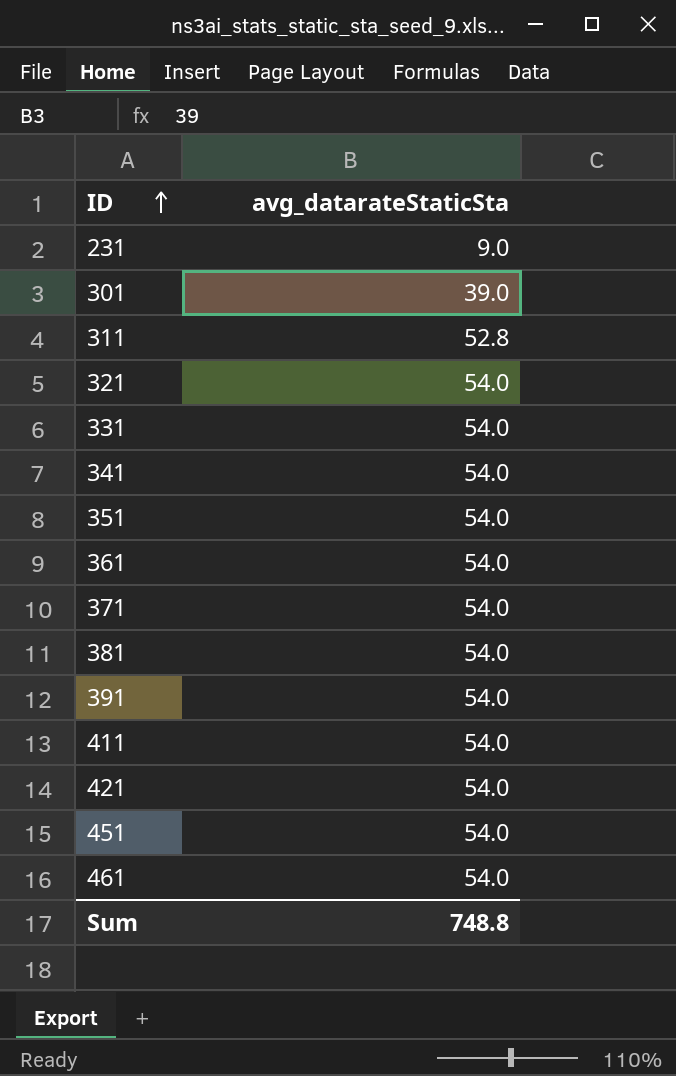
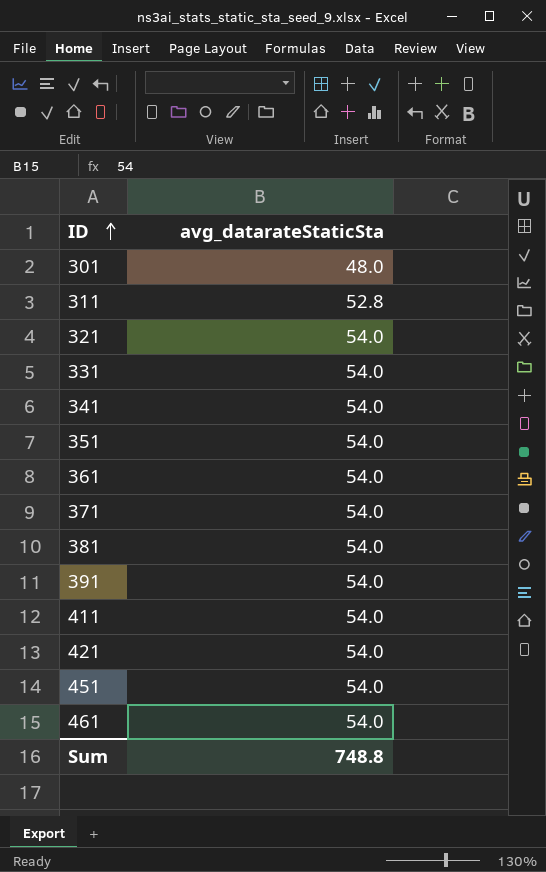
row 231: 9.0 -> none
301 | avg_datarateStaticSta: 39.0 -> 48.0

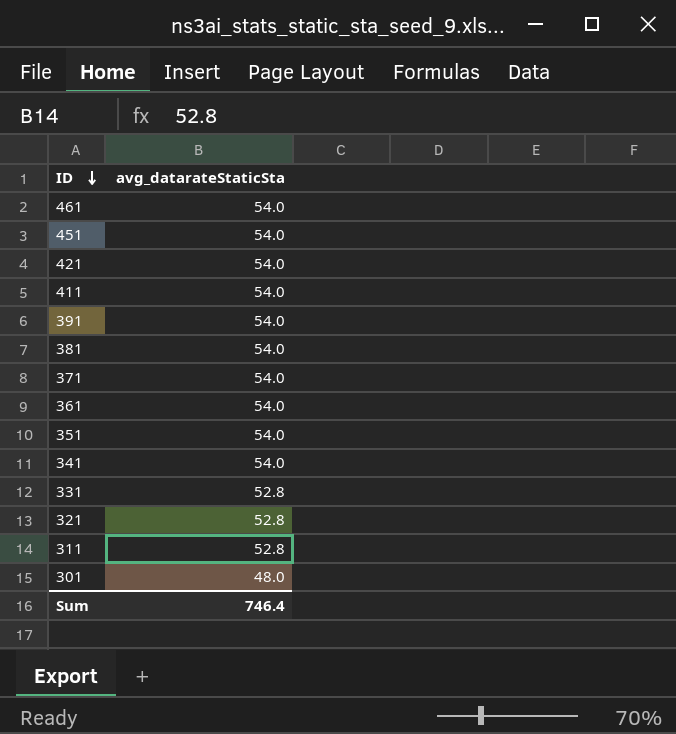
row order: ID ascending -> ID descending
331 | avg_datarateStaticSta: 54.0 -> 52.8
321 | avg_datarateStaticSta: 54.0 -> 52.8
Sum | avg_datarateStaticSta: 748.8 -> 746.4

